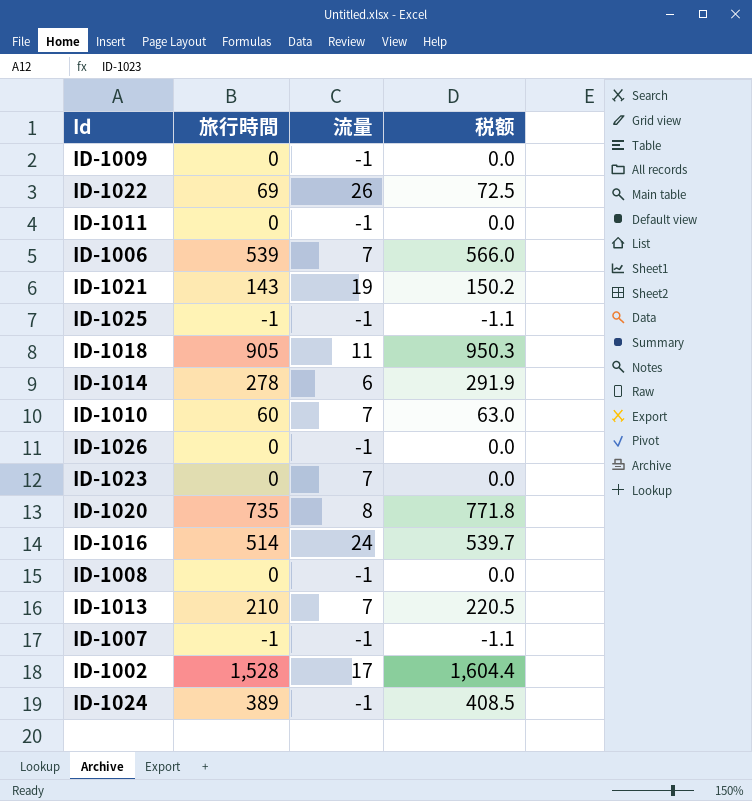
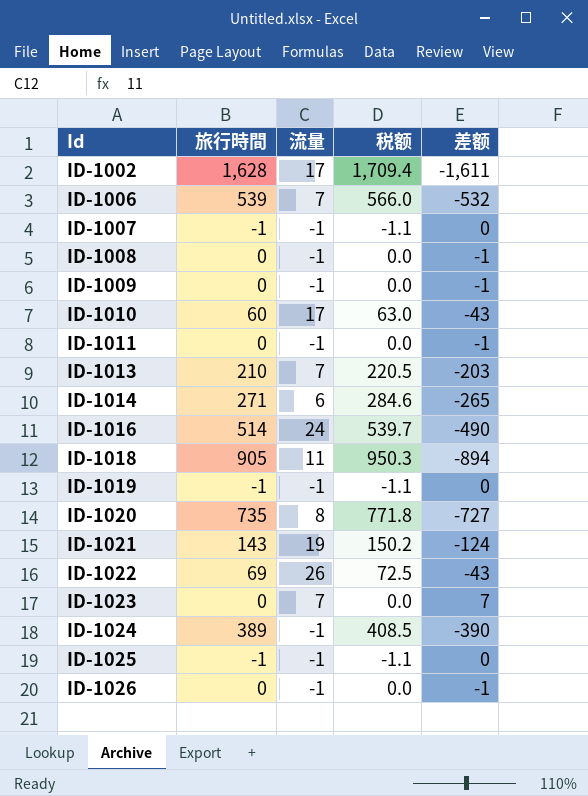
row order: none -> Id ascending
column 差额 | formula: none -> [流量] - [旅行時間]
ID-1002 | 旅行時間: 1,528 -> 1,628
ID-1002 | 税额: 1,604.4 -> 1,709.4
ID-1010 | 流量: 7 -> 17
ID-1014 | 旅行時間: 278 -> 271
ID-1014 | 税额: 291.9 -> 284.6
row ID-1019: none -> -1 | -1 | -1.1 | 0

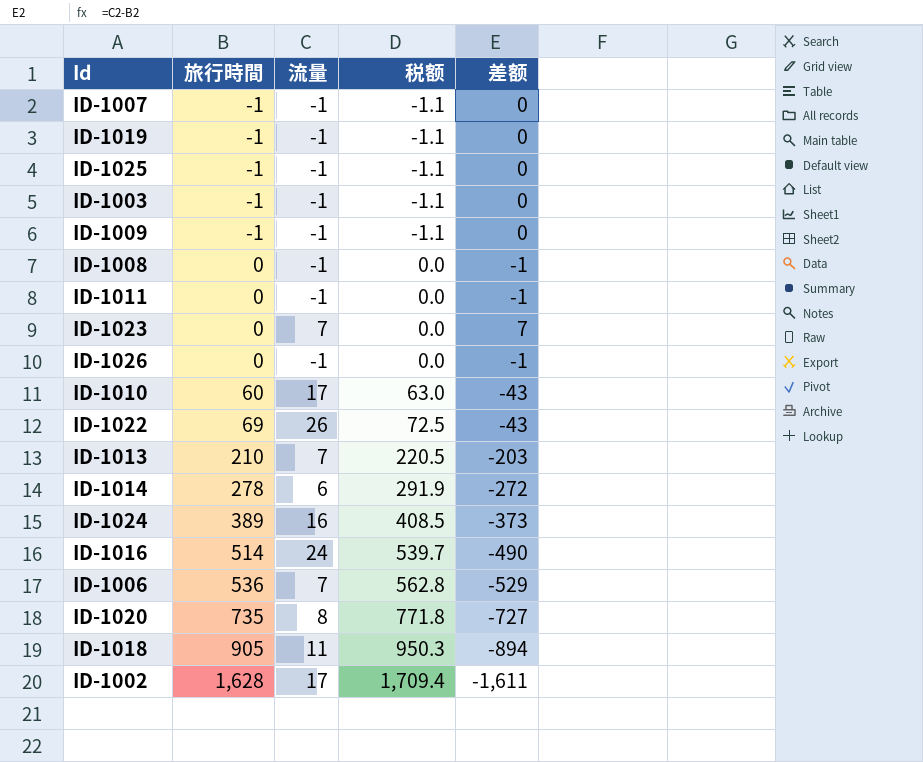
row order: Id ascending -> 旅行時間 ascending
row ID-1021: 143 | 19 | 150.2 | -124 -> none
row ID-1003: none -> -1 | -1 | -1.1 | 0
ID-1009 | 旅行時間: 0 -> -1
ID-1009 | 税额: 0.0 -> -1.1
ID-1009 | 差额: -1 -> 0
ID-1014 | 旅行時間: 271 -> 278
ID-1014 | 税额: 284.6 -> 291.9
ID-1014 | 差额: -265 -> -272
ID-1024 | 流量: -1 -> 16
ID-1024 | 差额: -390 -> -373
ID-1006 | 旅行時間: 539 -> 536
ID-1006 | 税额: 566.0 -> 562.8
ID-1006 | 差额: -532 -> -529

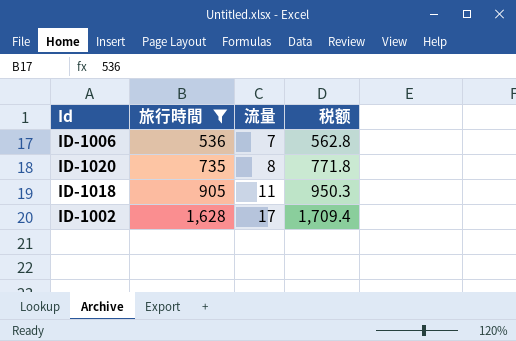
filter: none -> 旅行時間 >= 536
column 差额 | formula: [流量] - [旅行時間] -> none

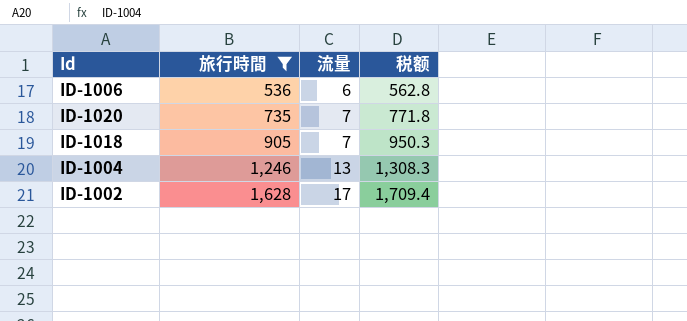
ID-1006 | 流量: 7 -> 6
ID-1020 | 流量: 8 -> 7
ID-1018 | 流量: 11 -> 7
row ID-1004: none -> 1,246 | 13 | 1,308.3

